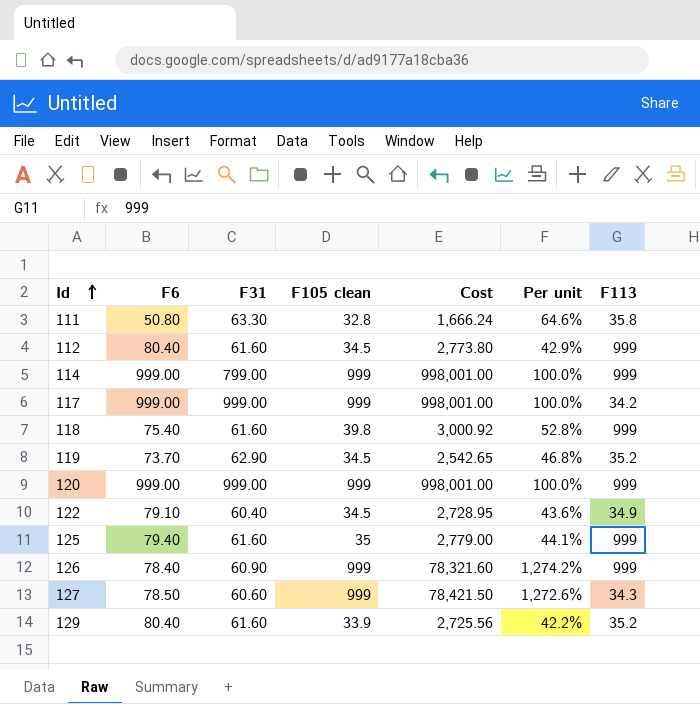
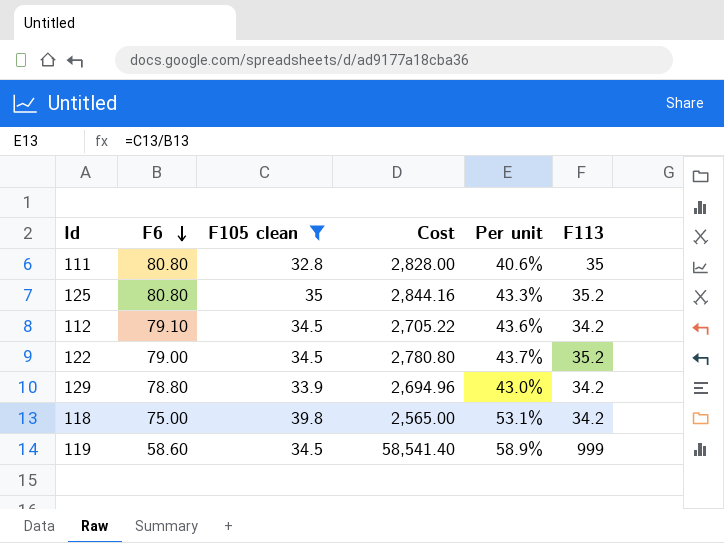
filter: none -> F105 clean != 999
row order: Id ascending -> F6 descending
column F31 | position: 3 -> none
column Cost | formula: [F6] * [F105 clean] -> [F6] * [F113]
111 | F6: 50.80 -> 80.80
111 | Per unit: 64.6% -> 40.6%
111 | F113: 35.8 -> 35
125 | F6: 79.40 -> 80.80
125 | Per unit: 44.1% -> 43.3%
125 | F113: 999 -> 35.2
112 | F6: 80.40 -> 79.10
112 | Per unit: 42.9% -> 43.6%
112 | F113: 999 -> 34.2
122 | F6: 79.10 -> 79.00
122 | Per unit: 43.6% -> 43.7%
122 | F113: 34.9 -> 35.2
129 | F6: 80.40 -> 78.80
129 | Per unit: 42.2% -> 43.0%
129 | F113: 35.2 -> 34.2
118 | F6: 75.40 -> 75.00
118 | Per unit: 52.8% -> 53.1%
118 | F113: 999 -> 34.2
119 | F6: 73.70 -> 58.60
119 | Per unit: 46.8% -> 58.9%
119 | F113: 35.2 -> 999

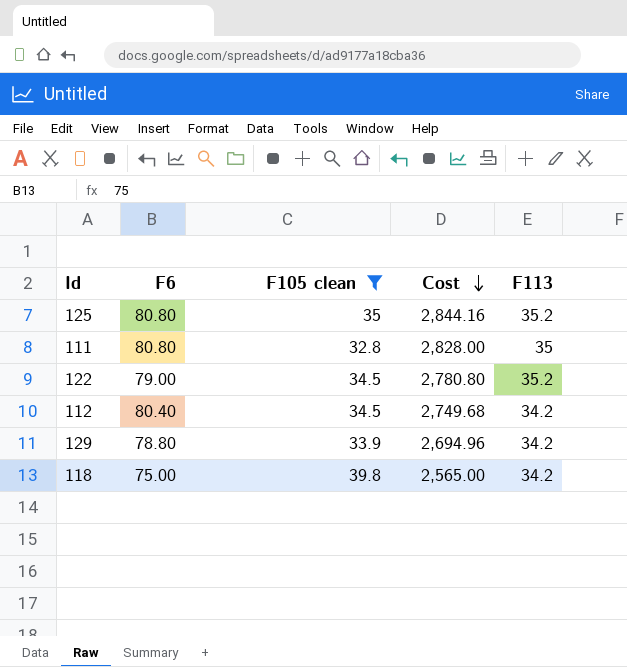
row order: F6 descending -> Cost descending
column Per unit | formula: [F105 clean] / [F6] -> none
row 119: 58.60 | 34.5 | 58,541.40 | 58.9% | 999 -> none
112 | F6: 79.10 -> 80.40
112 | Cost: 2,705.22 -> 2,749.68

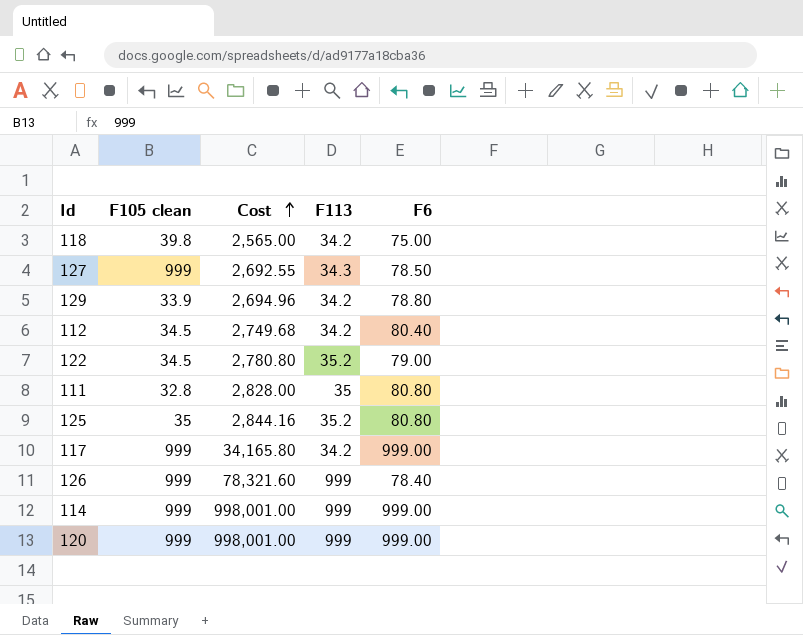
filter: F105 clean != 999 -> none
row order: Cost descending -> Cost ascending
column F6 | position: 2 -> 5

